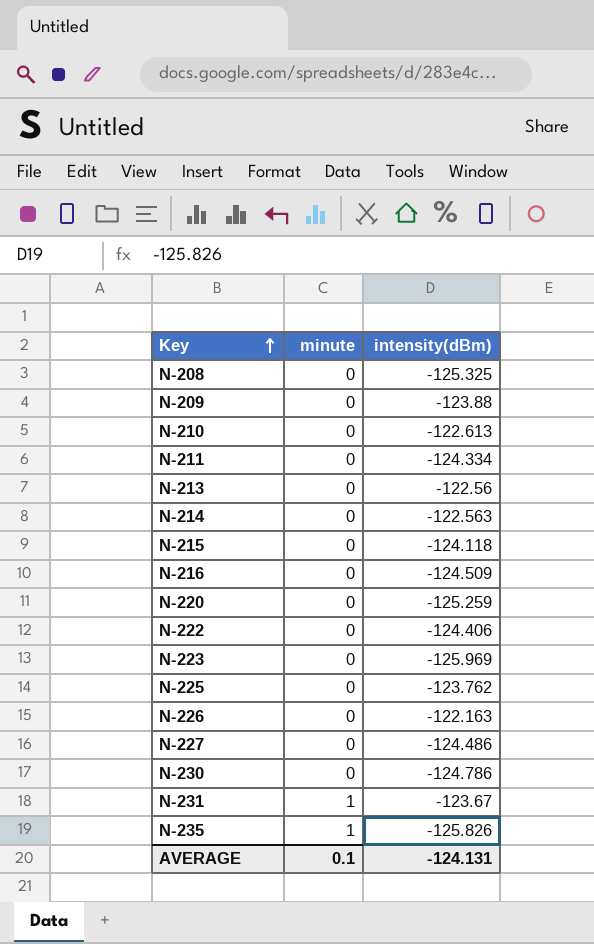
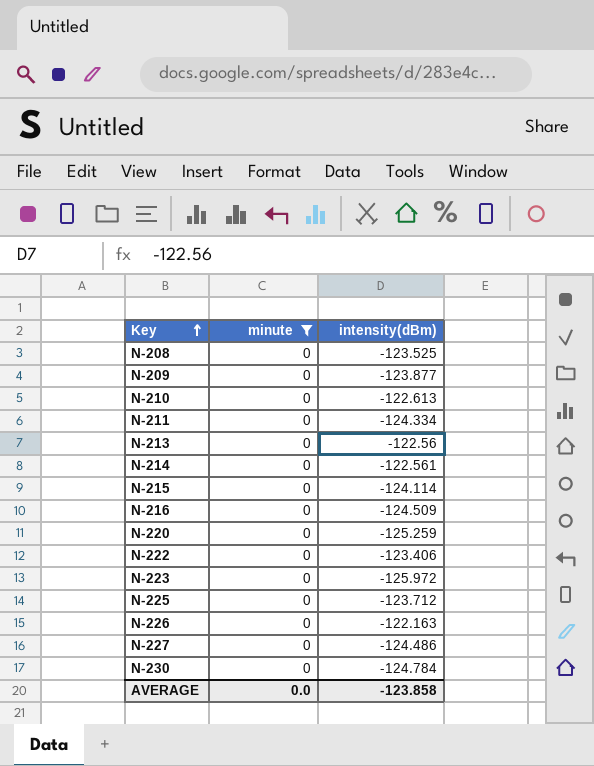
filter: none -> minute = 0
N-208 | intensity(dBm): -125.325 -> -123.525
N-209 | intensity(dBm): -123.88 -> -123.877
N-214 | intensity(dBm): -122.563 -> -122.561
N-215 | intensity(dBm): -124.118 -> -124.114
N-222 | intensity(dBm): -124.406 -> -123.406
N-223 | intensity(dBm): -125.969 -> -125.972
N-225 | intensity(dBm): -123.762 -> -123.712
N-230 | intensity(dBm): -124.786 -> -124.784
AVERAGE | minute: 0.1 -> 0.0
AVERAGE | intensity(dBm): -124.131 -> -123.858

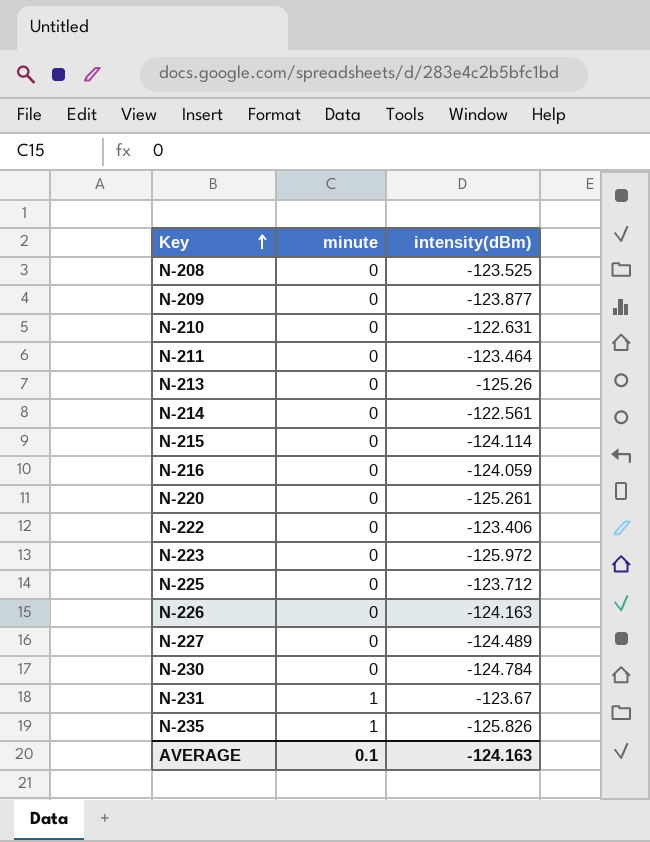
filter: minute = 0 -> none
N-210 | intensity(dBm): -122.613 -> -122.631
N-211 | intensity(dBm): -124.334 -> -123.464
N-213 | intensity(dBm): -122.56 -> -125.26
N-216 | intensity(dBm): -124.509 -> -124.059
N-220 | intensity(dBm): -125.259 -> -125.261
N-226 | intensity(dBm): -122.163 -> -124.163
N-227 | intensity(dBm): -124.486 -> -124.489
AVERAGE | minute: 0.0 -> 0.1
AVERAGE | intensity(dBm): -123.858 -> -124.163

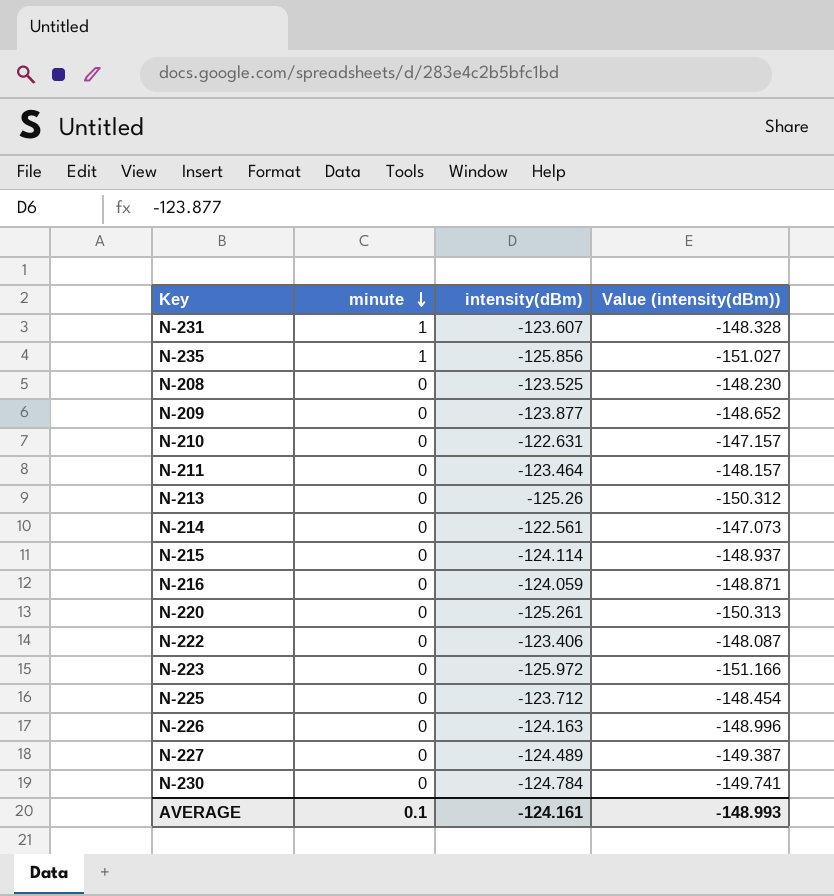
row order: Key ascending -> minute descending
column Value (intensity(dBm)) | formula: none -> [intensity(dBm)] * 1.2
N-231 | intensity(dBm): -123.67 -> -123.607
N-235 | intensity(dBm): -125.826 -> -125.856
AVERAGE | intensity(dBm): -124.163 -> -124.161

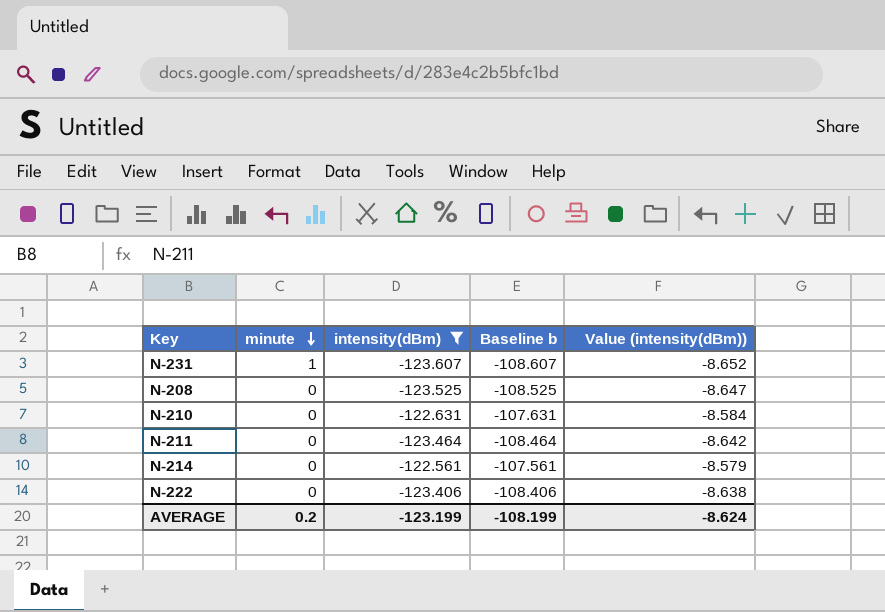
filter: none -> intensity(dBm) >= -123.607
column Baseline b | formula: none -> [intensity(dBm)] + 15
column Value (intensity(dBm)) | formula: [intensity(dBm)] * 1.2 -> [intensity(dBm)] * 0.07
AVERAGE | minute: 0.1 -> 0.2
AVERAGE | intensity(dBm): -124.161 -> -123.199
AVERAGE | Value (intensity(dBm)): -148.993 -> -8.624

